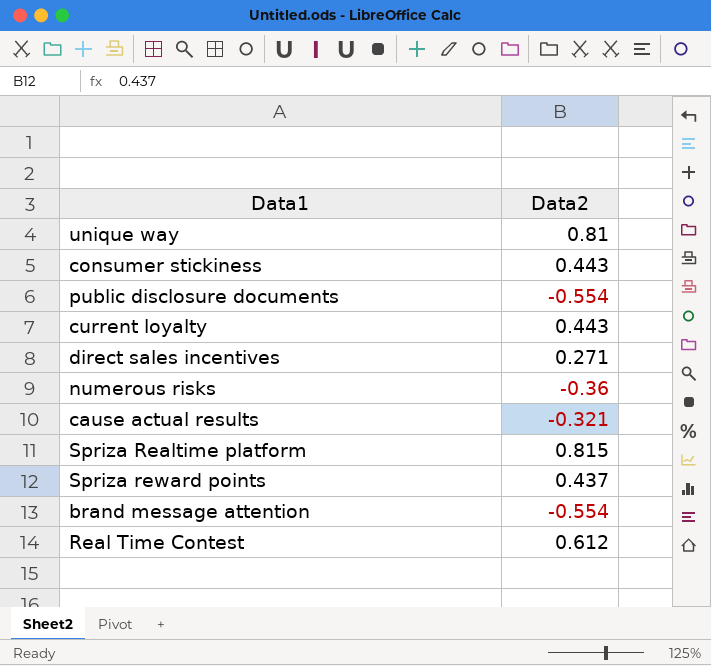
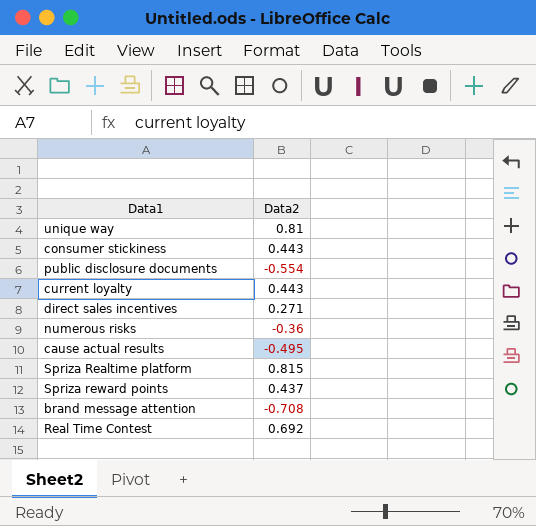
cause actual results | Data2: -0.321 -> -0.495
brand message attention | Data2: -0.554 -> -0.708
Real Time Contest | Data2: 0.612 -> 0.692

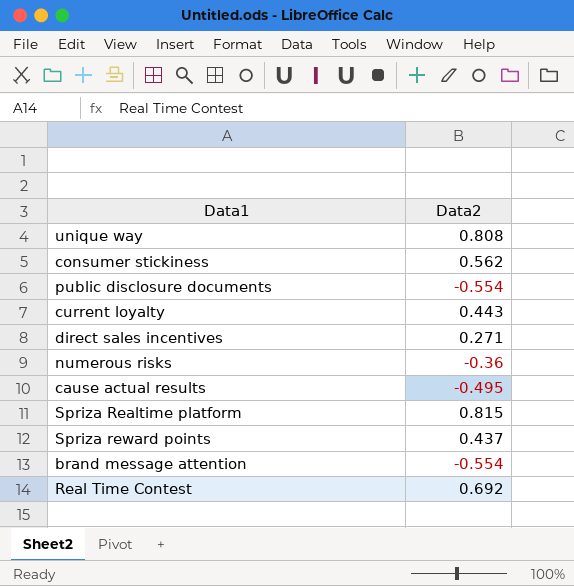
unique way | Data2: 0.81 -> 0.808
consumer stickiness | Data2: 0.443 -> 0.562
brand message attention | Data2: -0.708 -> -0.554

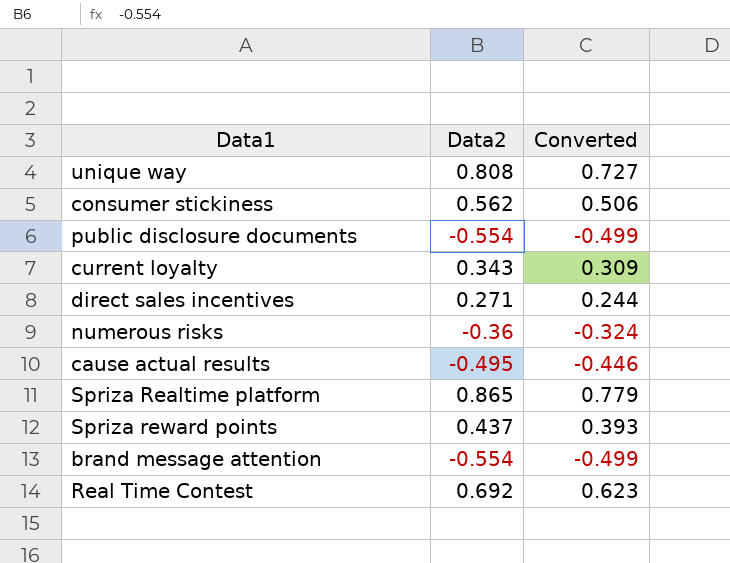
column Converted | formula: none -> [Data2] * 0.9
current loyalty | Data2: 0.443 -> 0.343
Spriza Realtime platform | Data2: 0.815 -> 0.865

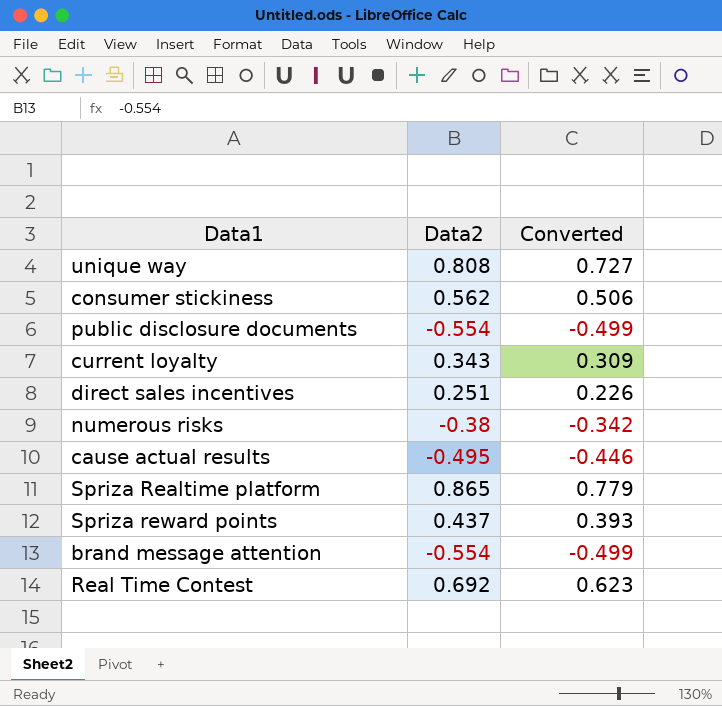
direct sales incentives | Data2: 0.271 -> 0.251
direct sales incentives | Converted: 0.244 -> 0.226
numerous risks | Data2: -0.36 -> -0.38
numerous risks | Converted: -0.324 -> -0.342

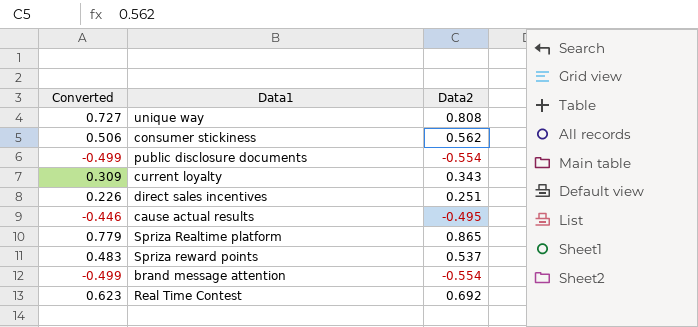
column Converted | position: 3 -> 1
row numerous risks: -0.38 | -0.342 -> none
Spriza reward points | Converted: 0.393 -> 0.483
Spriza reward points | Data2: 0.437 -> 0.537

